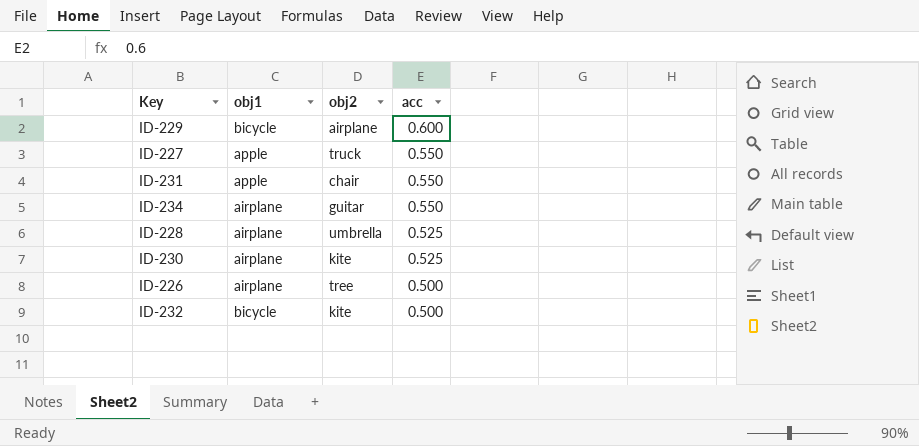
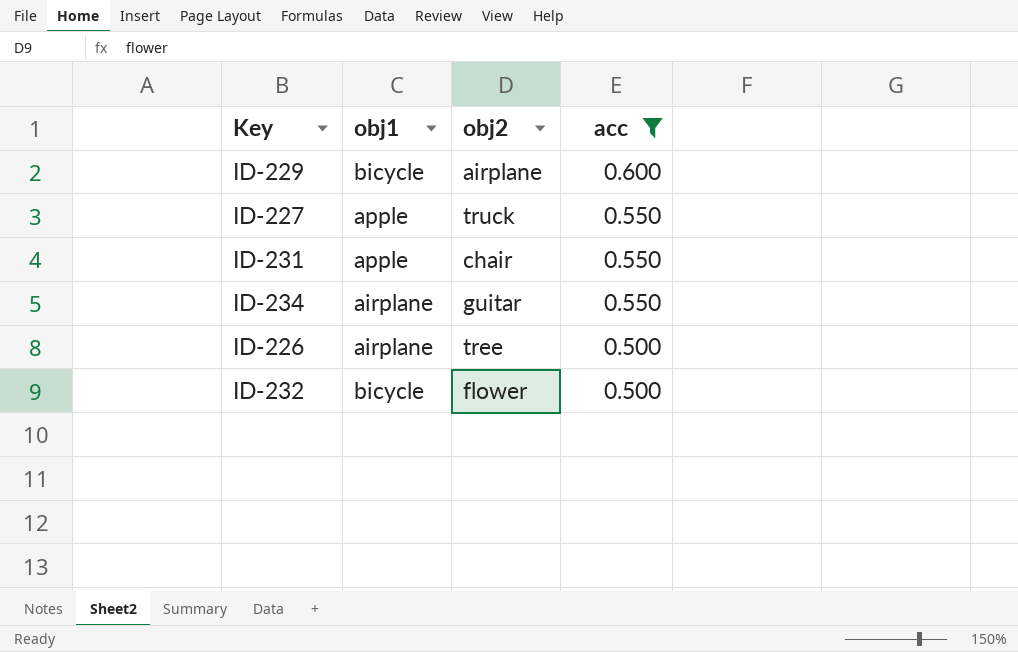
filter: none -> acc != 0.525
ID-232 | obj2: kite -> flower

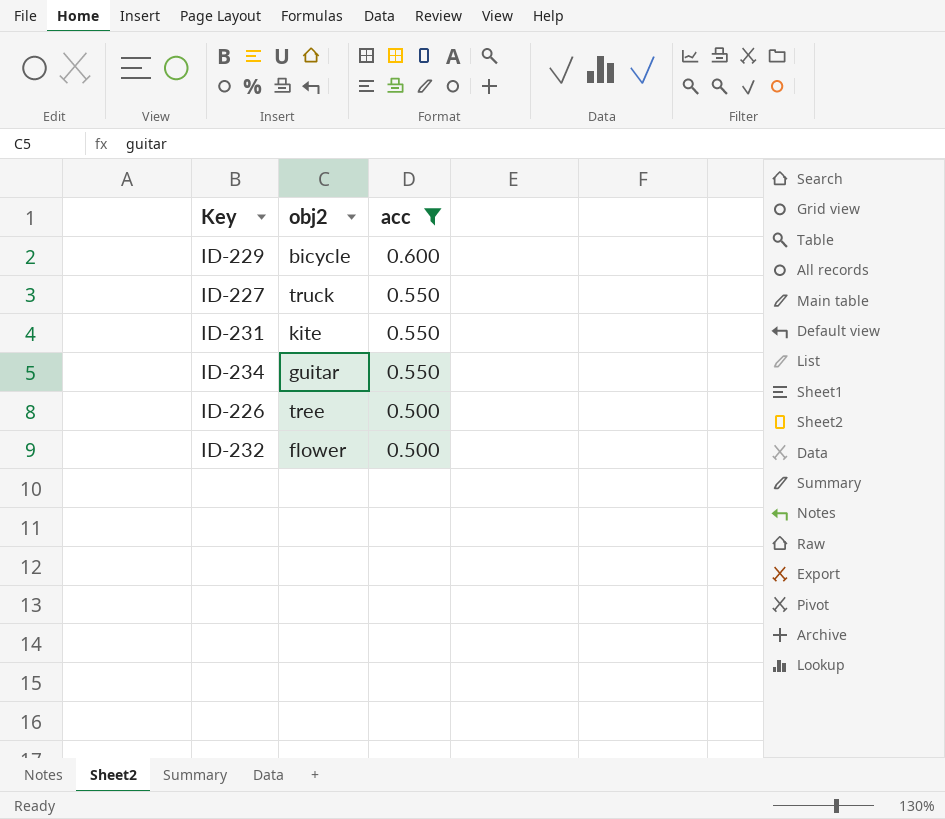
column obj1 | position: 2 -> none
ID-229 | obj2: airplane -> bicycle
ID-231 | obj2: chair -> kite

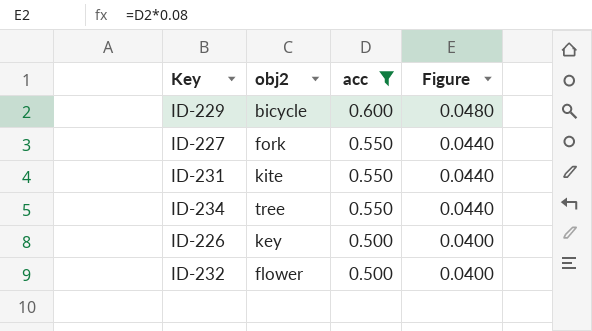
column Figure | formula: none -> [acc] * 0.08
ID-227 | obj2: truck -> fork
ID-234 | obj2: guitar -> tree
ID-226 | obj2: tree -> key

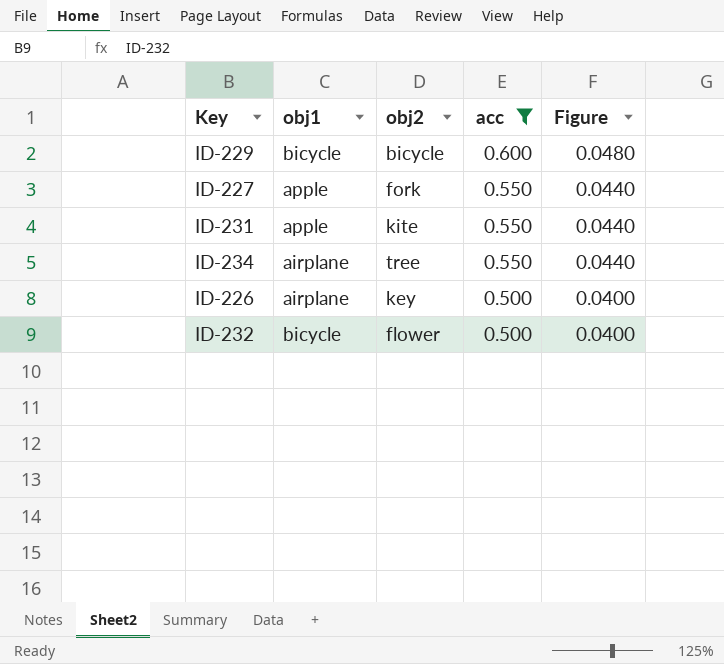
column obj1 | position: none -> 2

